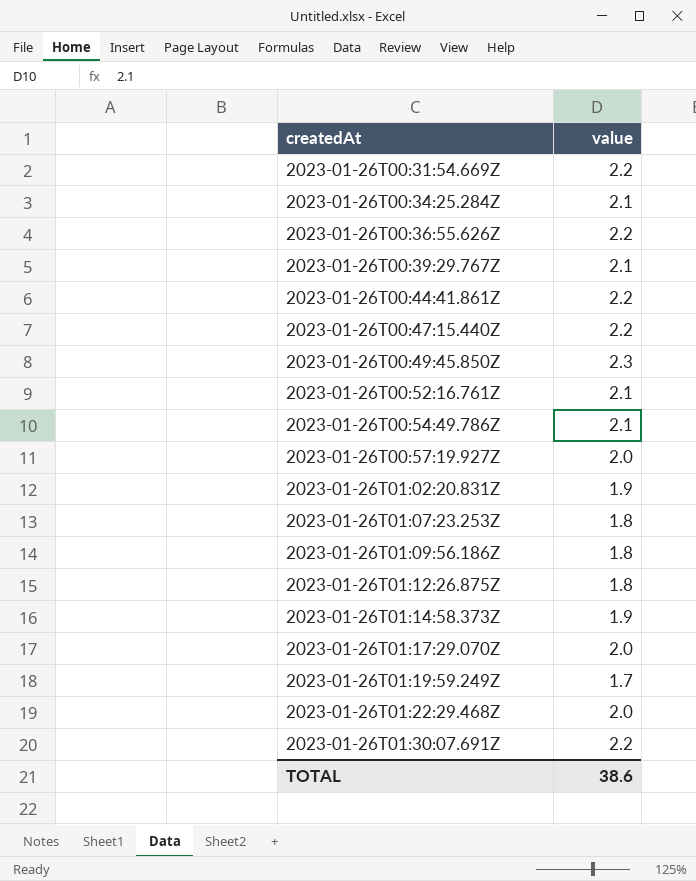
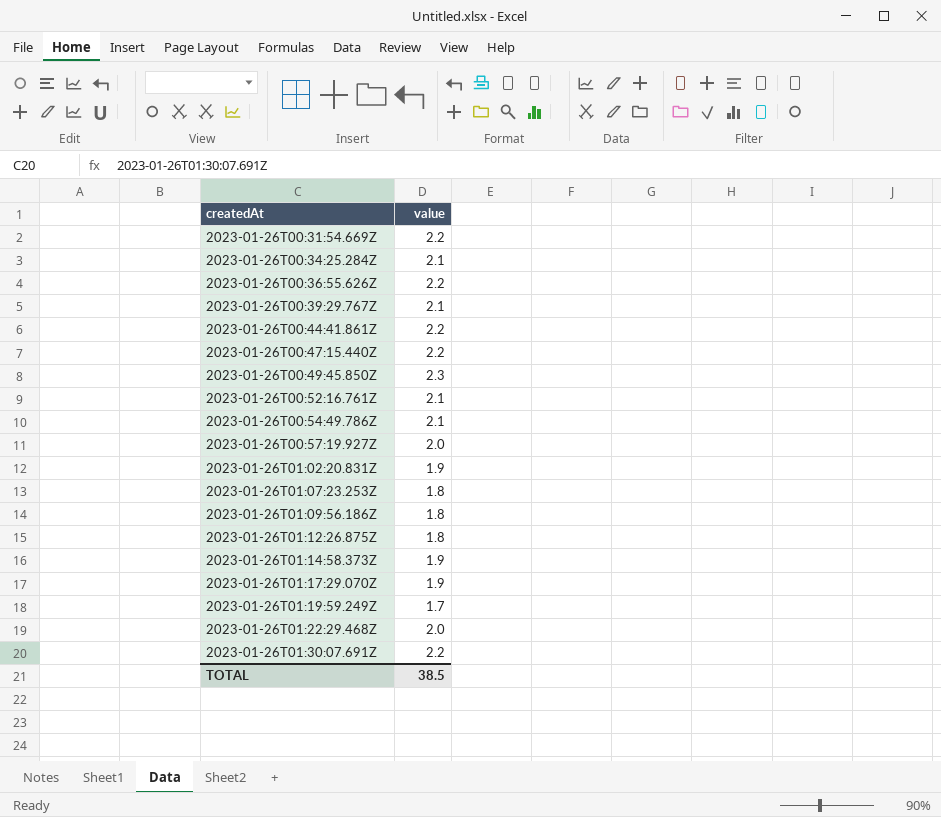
2023-01-26T01:17:29.070Z | value: 2.0 -> 1.9
TOTAL | value: 38.6 -> 38.5

